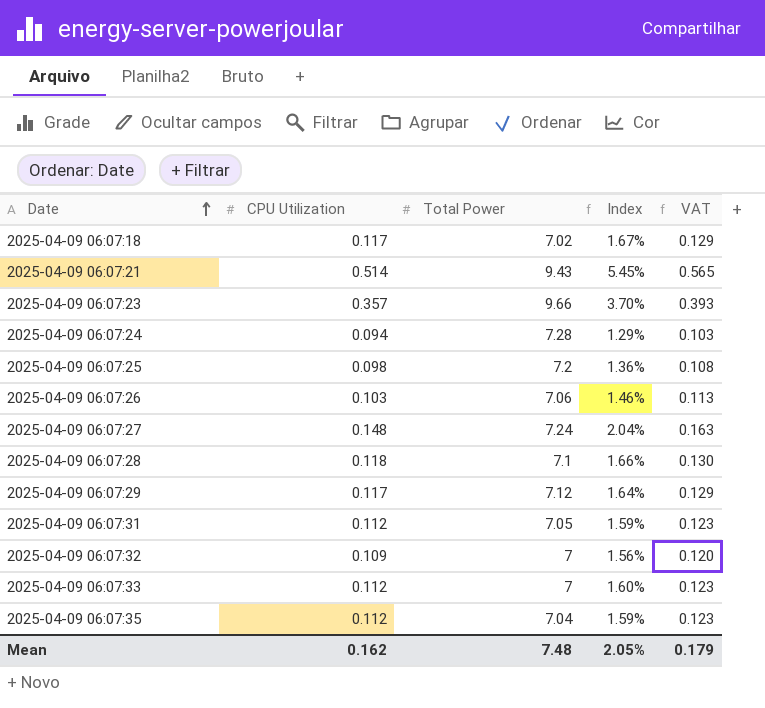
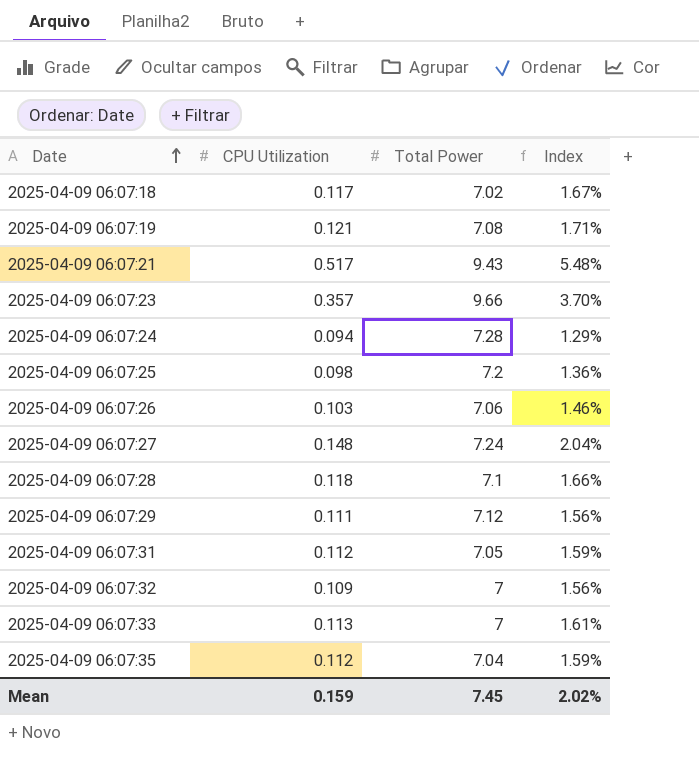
column VAT | formula: [CPU Utilization] * 1.1 -> none
row 2025-04-09 06:07:19: none -> 0.121 | 7.08 | 1.71%
2025-04-09 06:07:21 | CPU Utilization: 0.514 -> 0.517
2025-04-09 06:07:21 | Index: 5.45% -> 5.48%
2025-04-09 06:07:29 | CPU Utilization: 0.117 -> 0.111
2025-04-09 06:07:29 | Index: 1.64% -> 1.56%
2025-04-09 06:07:33 | CPU Utilization: 0.112 -> 0.113
2025-04-09 06:07:33 | Index: 1.60% -> 1.61%
Mean | CPU Utilization: 0.162 -> 0.159
Mean | Total Power: 7.48 -> 7.45
Mean | Index: 2.05% -> 2.02%

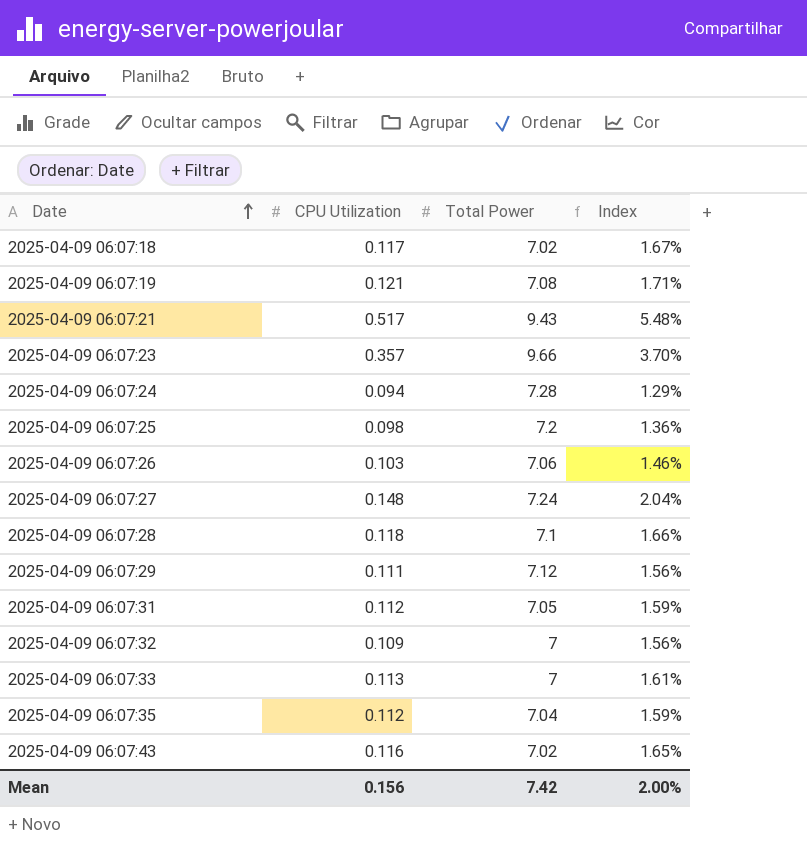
row 2025-04-09 06:07:43: none -> 0.116 | 7.02 | 1.65%
Mean | CPU Utilization: 0.159 -> 0.156
Mean | Total Power: 7.45 -> 7.42
Mean | Index: 2.02% -> 2.00%

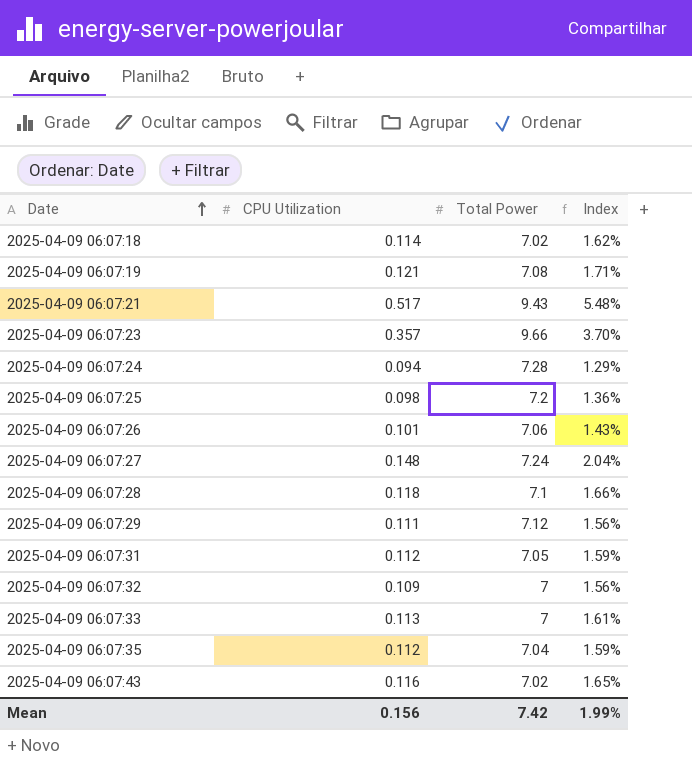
2025-04-09 06:07:18 | CPU Utilization: 0.117 -> 0.114
2025-04-09 06:07:18 | Index: 1.67% -> 1.62%
2025-04-09 06:07:26 | CPU Utilization: 0.103 -> 0.101
2025-04-09 06:07:26 | Index: 1.46% -> 1.43%
Mean | Index: 2.00% -> 1.99%

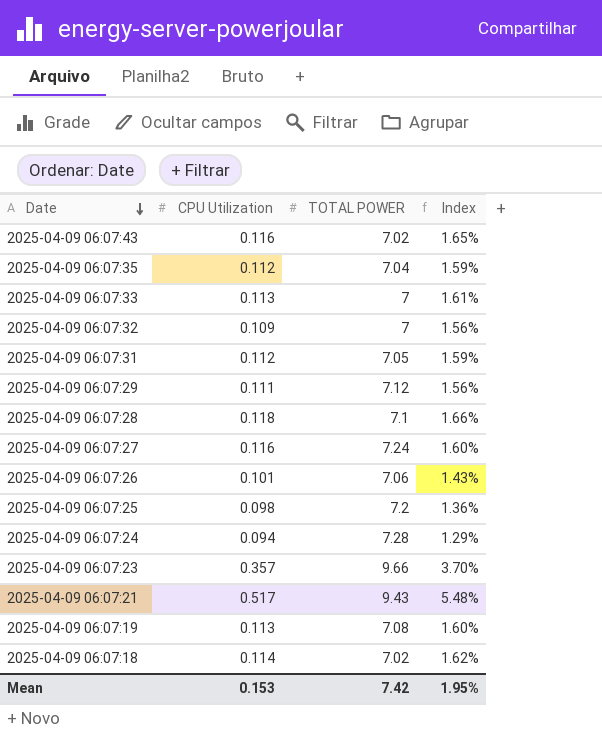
row order: Date ascending -> Date descending
column name: Total Power -> TOTAL POWER
2025-04-09 06:07:27 | CPU Utilization: 0.148 -> 0.116
2025-04-09 06:07:27 | Index: 2.04% -> 1.60%
2025-04-09 06:07:19 | CPU Utilization: 0.121 -> 0.113
2025-04-09 06:07:19 | Index: 1.71% -> 1.60%
Mean | CPU Utilization: 0.156 -> 0.153
Mean | Index: 1.99% -> 1.95%

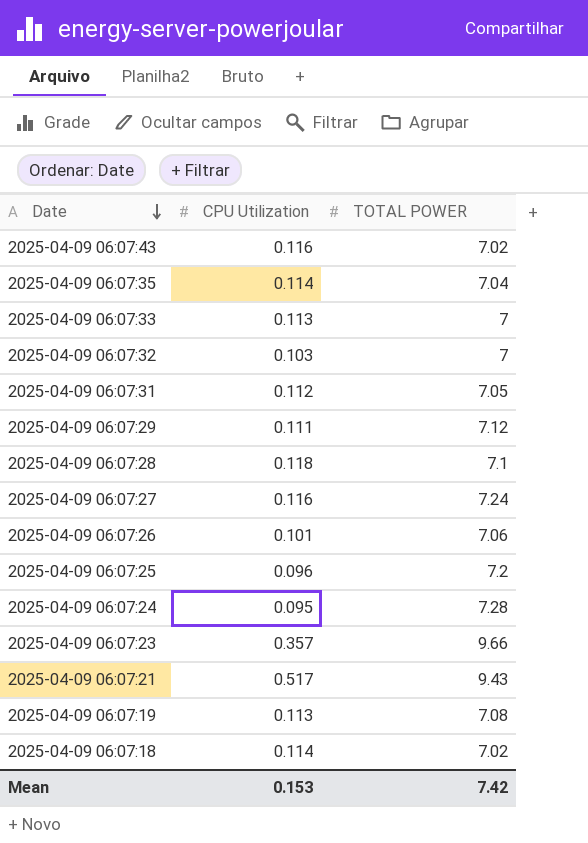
column Index | formula: [CPU Utilization] / [TOTAL POWER] -> none
2025-04-09 06:07:35 | CPU Utilization: 0.112 -> 0.114
2025-04-09 06:07:32 | CPU Utilization: 0.109 -> 0.103
2025-04-09 06:07:25 | CPU Utilization: 0.098 -> 0.096
2025-04-09 06:07:24 | CPU Utilization: 0.094 -> 0.095

